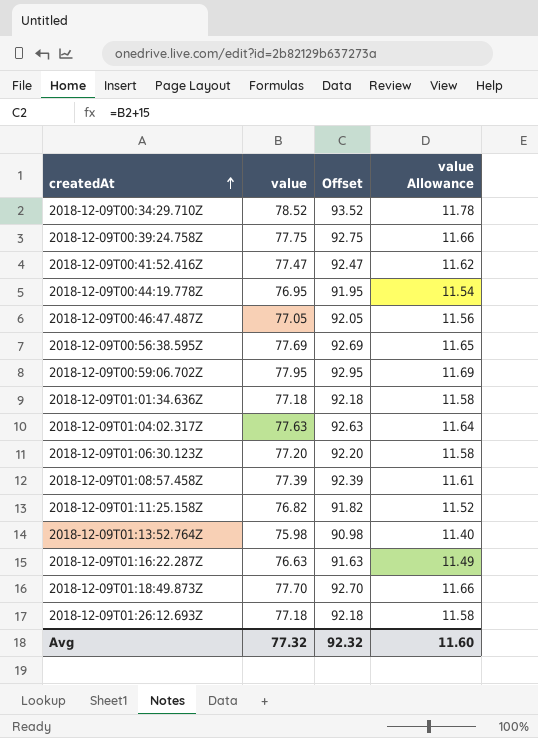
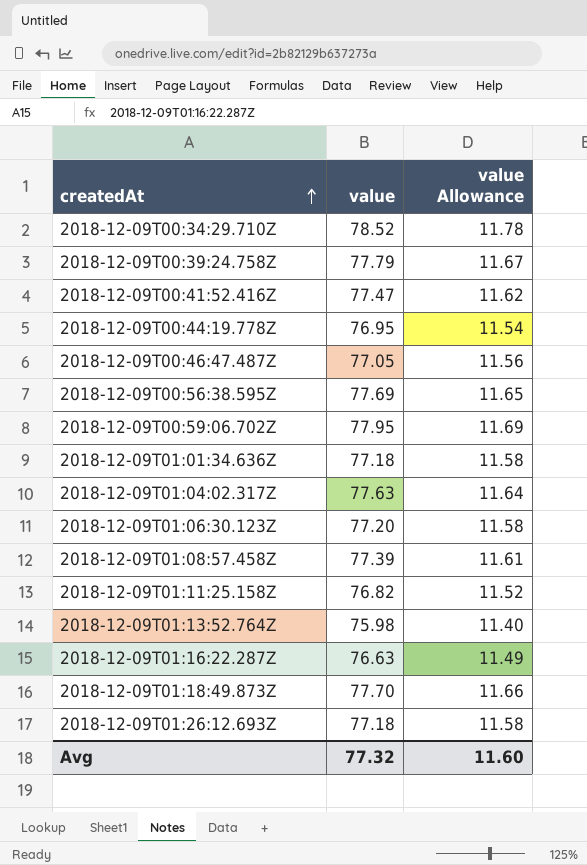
column Offset | formula: [value] + 15 -> none
2018-12-09T00:39:24.758Z | value: 77.75 -> 77.79
2018-12-09T00:39:24.758Z | value Allowance: 11.66 -> 11.67

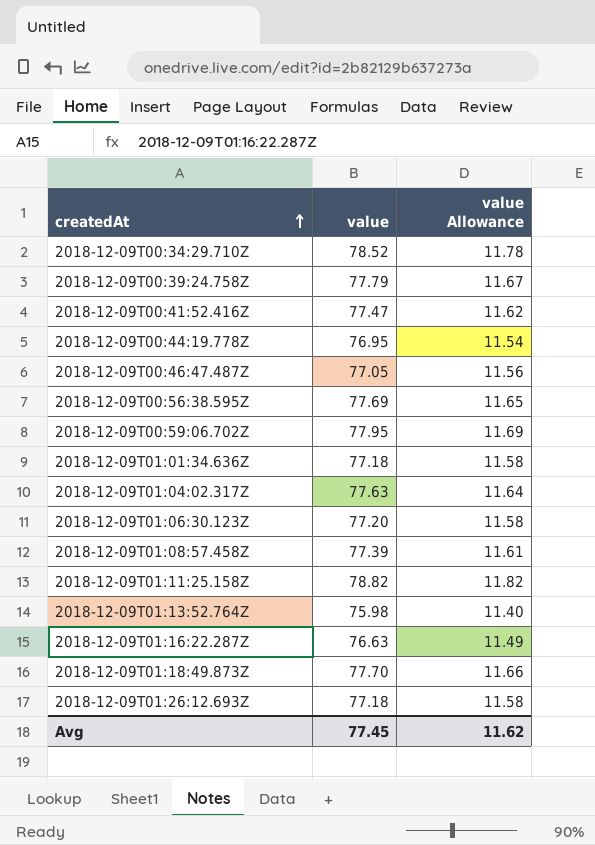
2018-12-09T01:11:25.158Z | value: 76.82 -> 78.82
2018-12-09T01:11:25.158Z | value Allowance: 11.52 -> 11.82
Avg | value: 77.32 -> 77.45
Avg | value Allowance: 11.60 -> 11.62

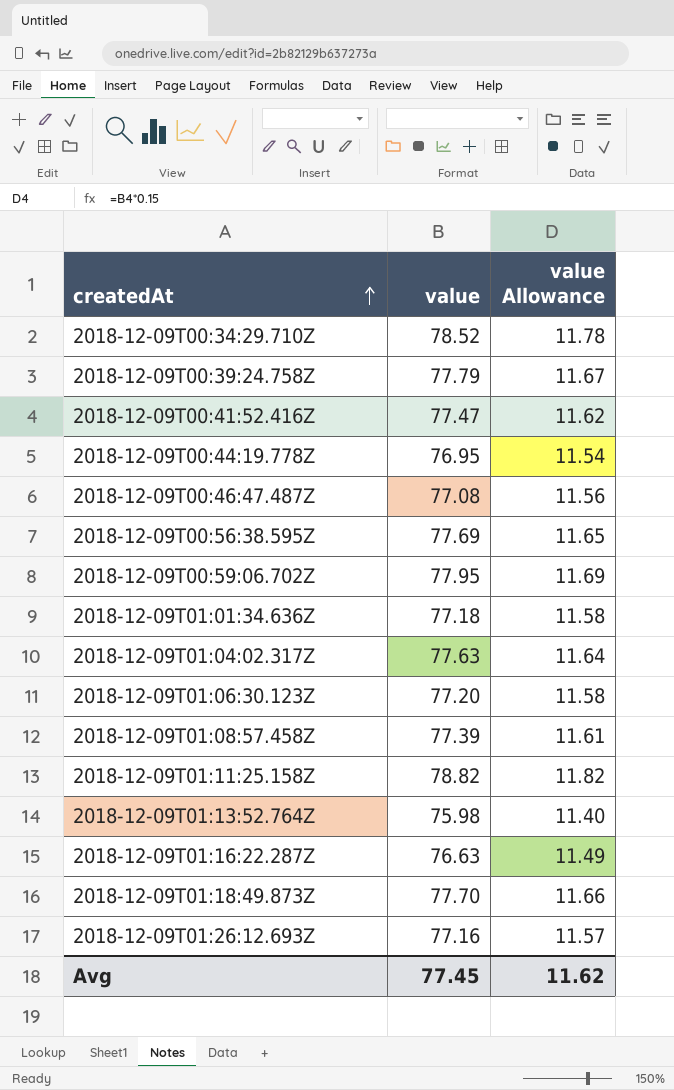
2018-12-09T00:46:47.487Z | value: 77.05 -> 77.08
2018-12-09T01:26:12.693Z | value: 77.18 -> 77.16
2018-12-09T01:26:12.693Z | value Allowance: 11.58 -> 11.57

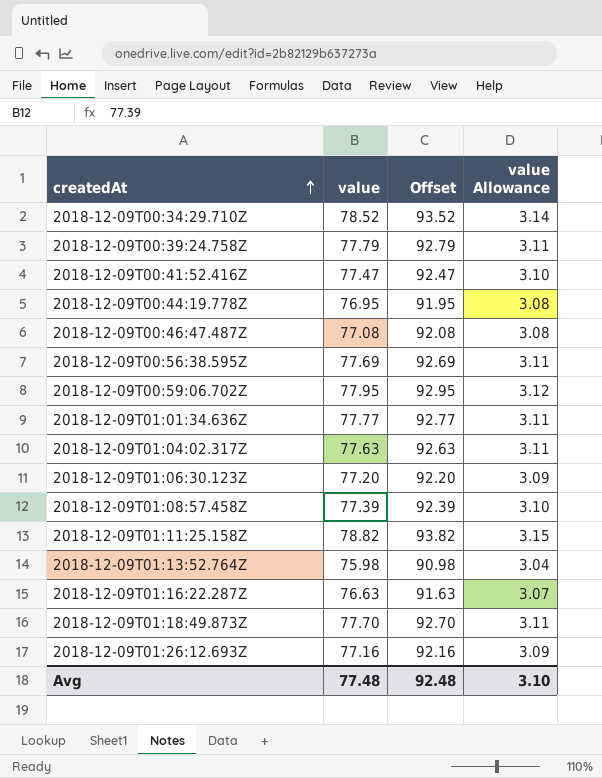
column Offset | formula: none -> [value] + 15
column value Allowance | formula: [value] * 0.15 -> [value] * 0.04
2018-12-09T01:01:34.636Z | value: 77.18 -> 77.77
Avg | value: 77.45 -> 77.48
Avg | value Allowance: 11.62 -> 3.10

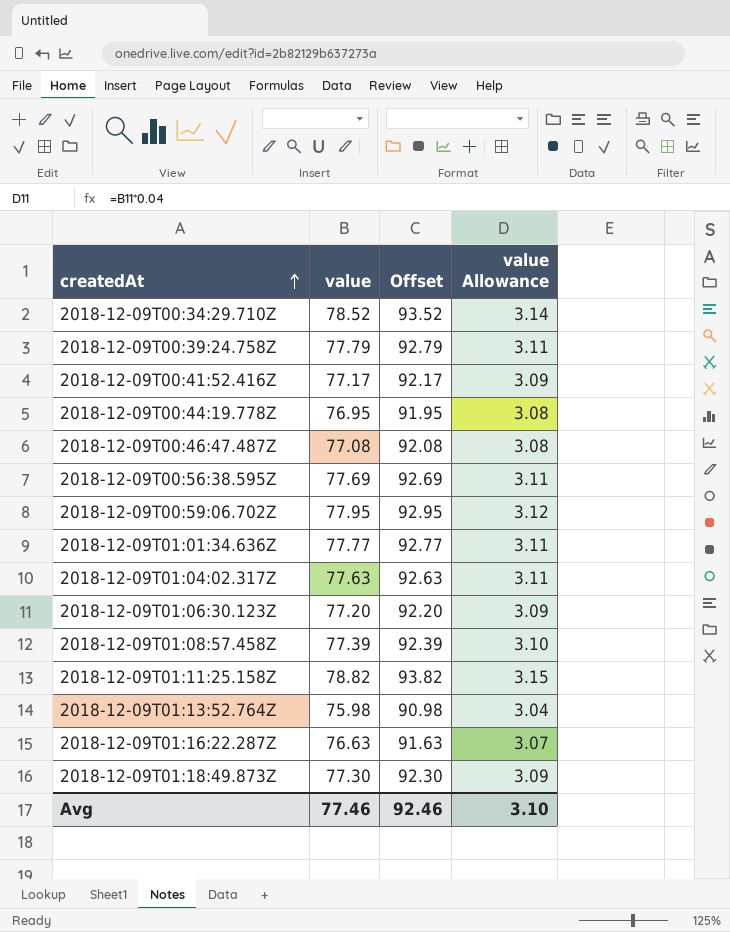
row 2018-12-09T01:26:12.693Z: 77.16 | 92.16 | 3.09 -> none
2018-12-09T00:41:52.416Z | value: 77.47 -> 77.17
2018-12-09T00:41:52.416Z | Offset: 92.47 -> 92.17
2018-12-09T00:41:52.416Z | value Allowance: 3.10 -> 3.09
2018-12-09T01:18:49.873Z | value: 77.70 -> 77.30
2018-12-09T01:18:49.873Z | Offset: 92.70 -> 92.30
2018-12-09T01:18:49.873Z | value Allowance: 3.11 -> 3.09
Avg | value: 77.48 -> 77.46
Avg | Offset: 92.48 -> 92.46

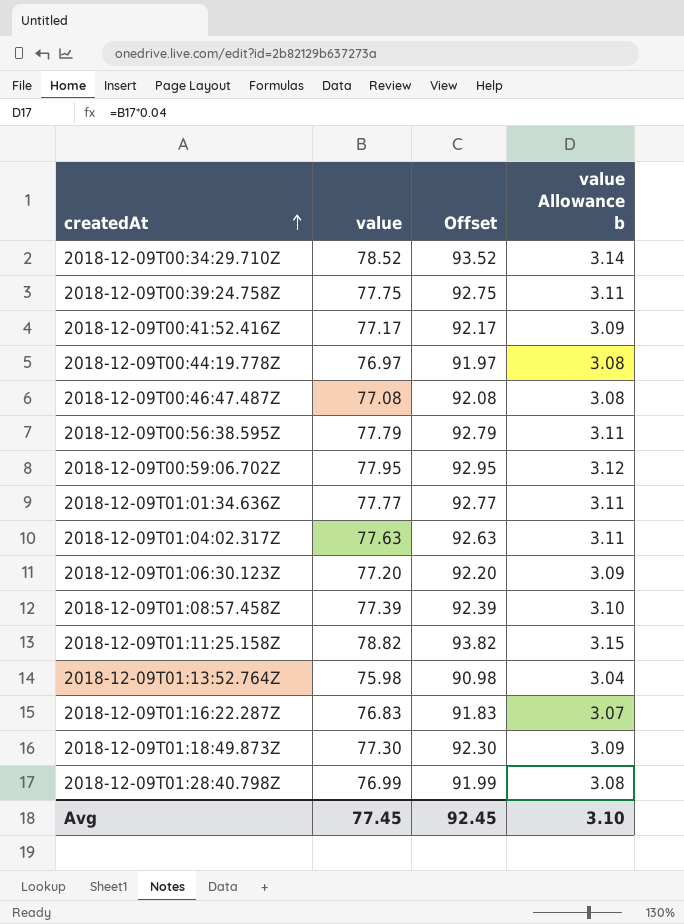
column name: value Allowance -> value Allowance b
2018-12-09T00:39:24.758Z | value: 77.79 -> 77.75
2018-12-09T00:39:24.758Z | Offset: 92.79 -> 92.75
2018-12-09T00:44:19.778Z | value: 76.95 -> 76.97
2018-12-09T00:44:19.778Z | Offset: 91.95 -> 91.97
2018-12-09T00:56:38.595Z | value: 77.69 -> 77.79
2018-12-09T00:56:38.595Z | Offset: 92.69 -> 92.79
2018-12-09T01:16:22.287Z | value: 76.63 -> 76.83
2018-12-09T01:16:22.287Z | Offset: 91.63 -> 91.83
row 2018-12-09T01:28:40.798Z: none -> 76.99 | 91.99 | 3.08
Avg | value: 77.46 -> 77.45
Avg | Offset: 92.46 -> 92.45

